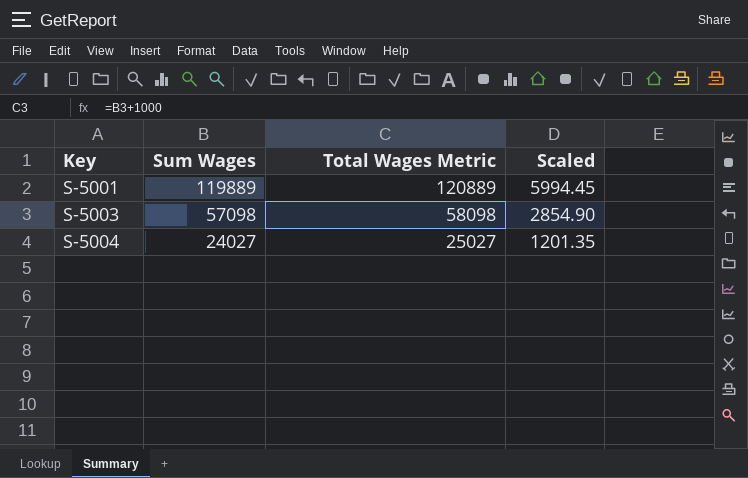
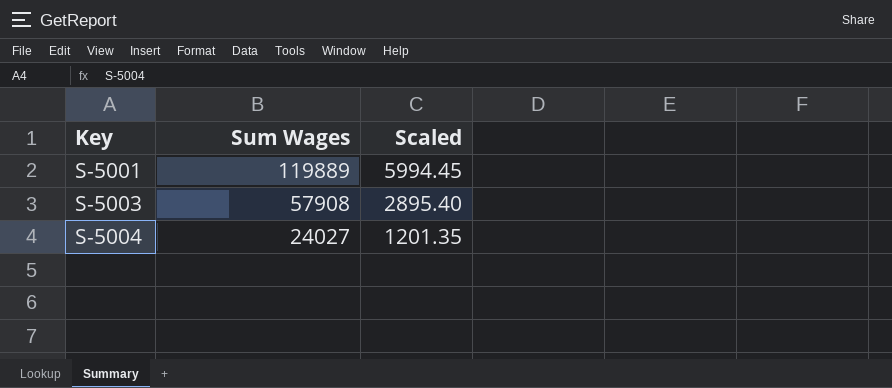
column Total Wages Metric | formula: [Sum Wages] + 1000 -> none
S-5003 | Sum Wages: 57098 -> 57908
S-5003 | Scaled: 2854.90 -> 2895.40

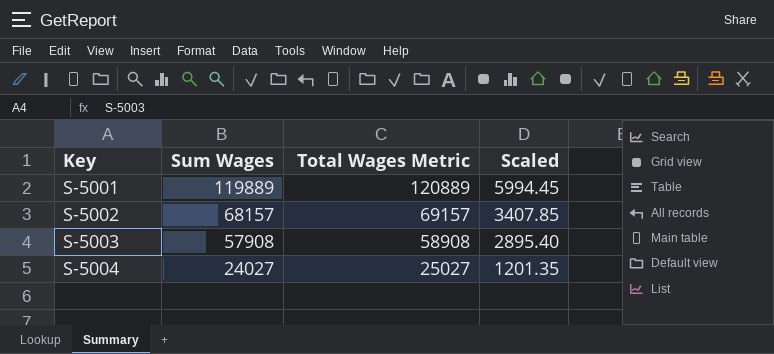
column Total Wages Metric | formula: none -> [Sum Wages] + 1000
row S-5002: none -> 68157 | 69157 | 3407.85

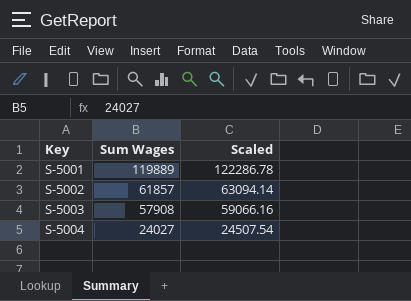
column Total Wages Metric | formula: [Sum Wages] + 1000 -> none
column Scaled | formula: [Sum Wages] * 0.05 -> [Sum Wages] * 1.02
S-5002 | Sum Wages: 68157 -> 61857

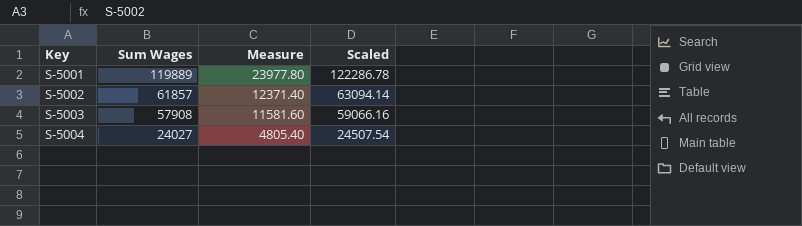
column Measure | formula: none -> [Sum Wages] * 0.2

